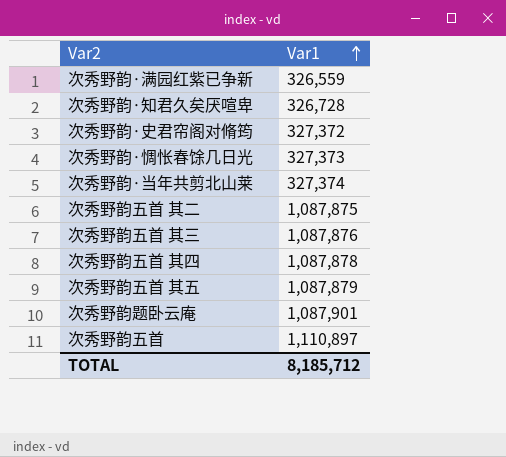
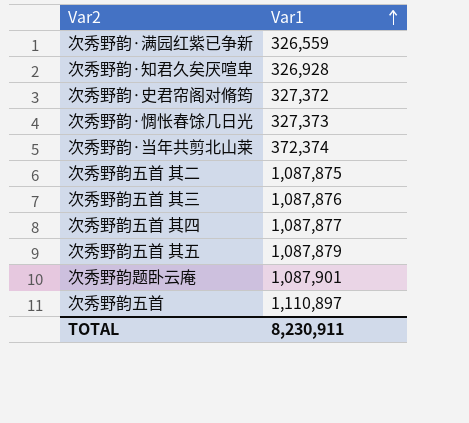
次秀野韵·知君久矣厌喧卑 | Var1: 326,728 -> 326,928
次秀野韵·当年共剪北山莱 | Var1: 327,374 -> 372,374
次秀野韵五首 其四 | Var1: 1,087,878 -> 1,087,877
TOTAL | Var1: 8,185,712 -> 8,230,911

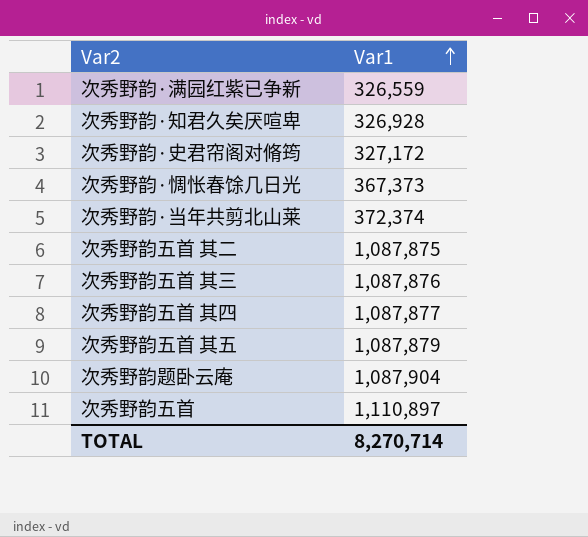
次秀野韵·史君帘阁对脩筠 | Var1: 327,372 -> 327,172
次秀野韵·惆怅春馀几日光 | Var1: 327,373 -> 367,373
次秀野韵题卧云庵 | Var1: 1,087,901 -> 1,087,904
TOTAL | Var1: 8,230,911 -> 8,270,714

